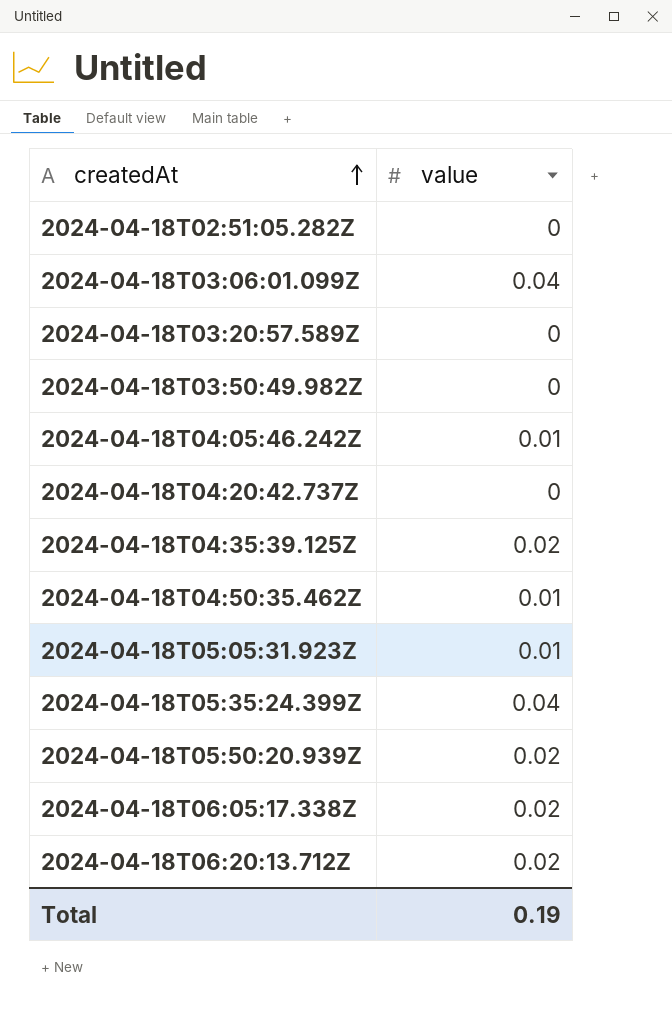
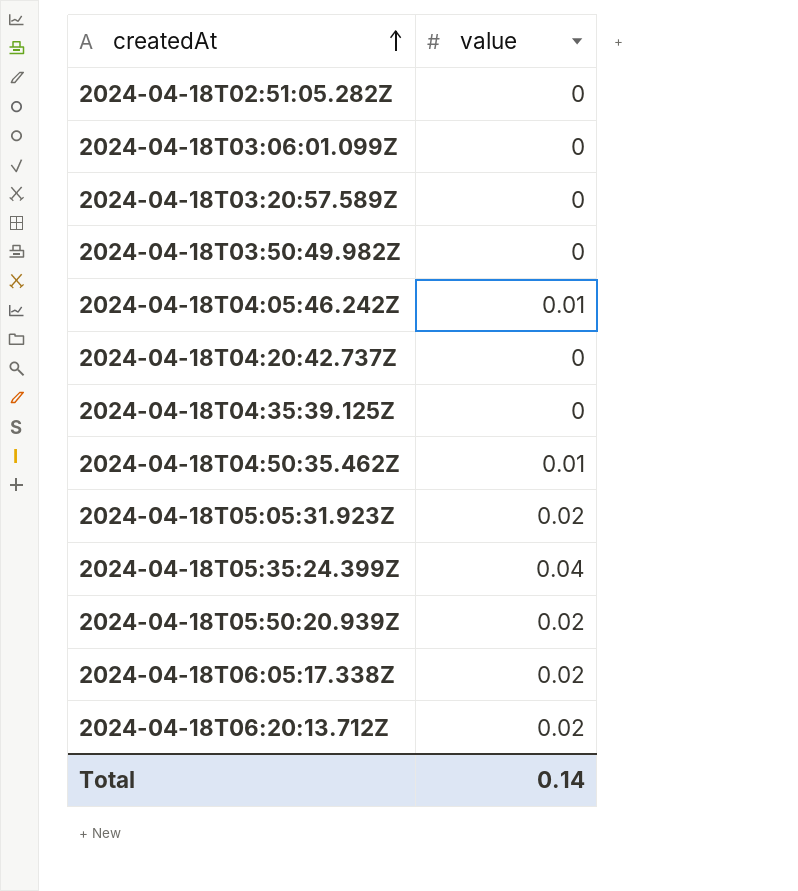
2024-04-18T03:06:01.099Z | value: 0.04 -> 0
2024-04-18T04:35:39.125Z | value: 0.02 -> 0
2024-04-18T05:05:31.923Z | value: 0.01 -> 0.02
Total | value: 0.19 -> 0.14

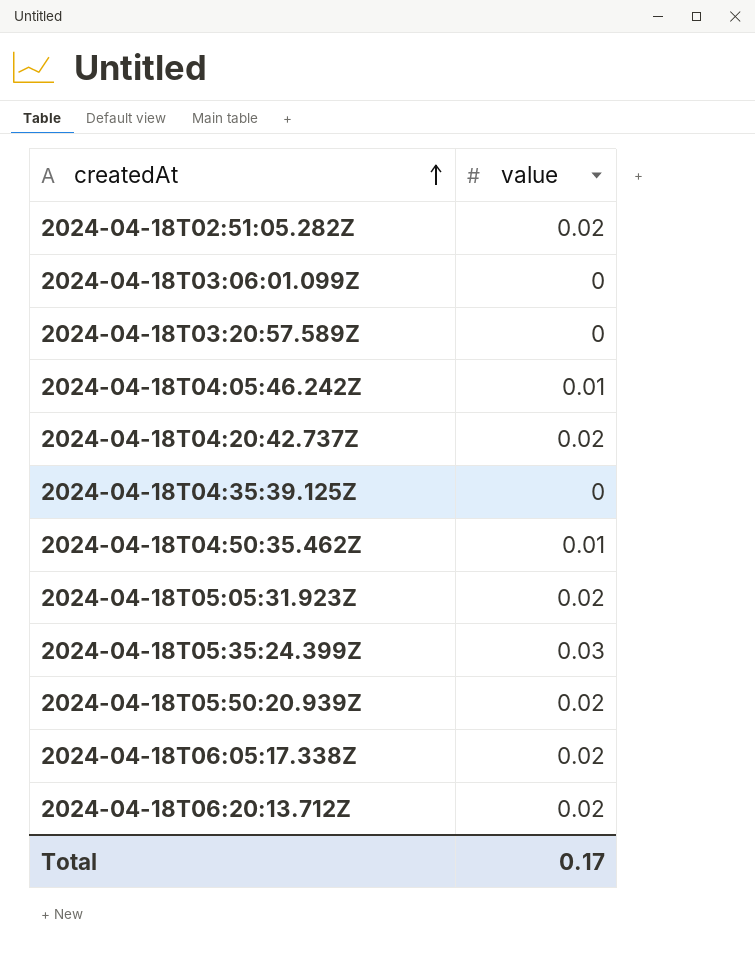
row 2024-04-18T03:50:49.982Z: 0 -> none
2024-04-18T02:51:05.282Z | value: 0 -> 0.02
2024-04-18T04:20:42.737Z | value: 0 -> 0.02
2024-04-18T05:35:24.399Z | value: 0.04 -> 0.03
Total | value: 0.14 -> 0.17

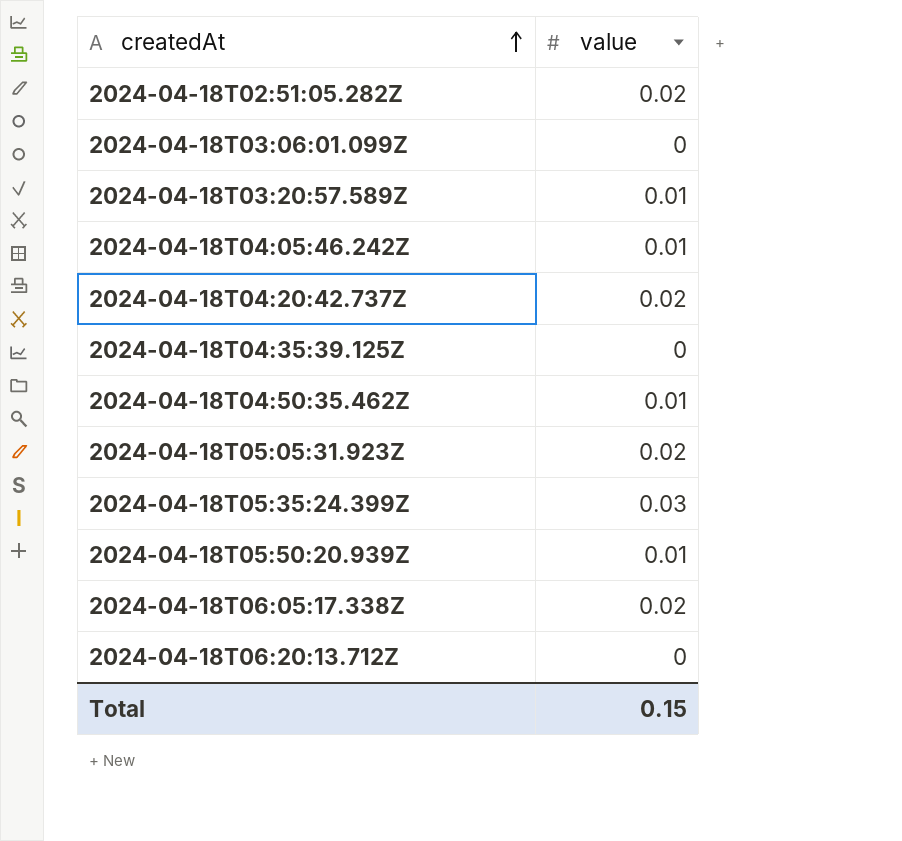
2024-04-18T03:20:57.589Z | value: 0 -> 0.01
2024-04-18T05:50:20.939Z | value: 0.02 -> 0.01
2024-04-18T06:20:13.712Z | value: 0.02 -> 0
Total | value: 0.17 -> 0.15

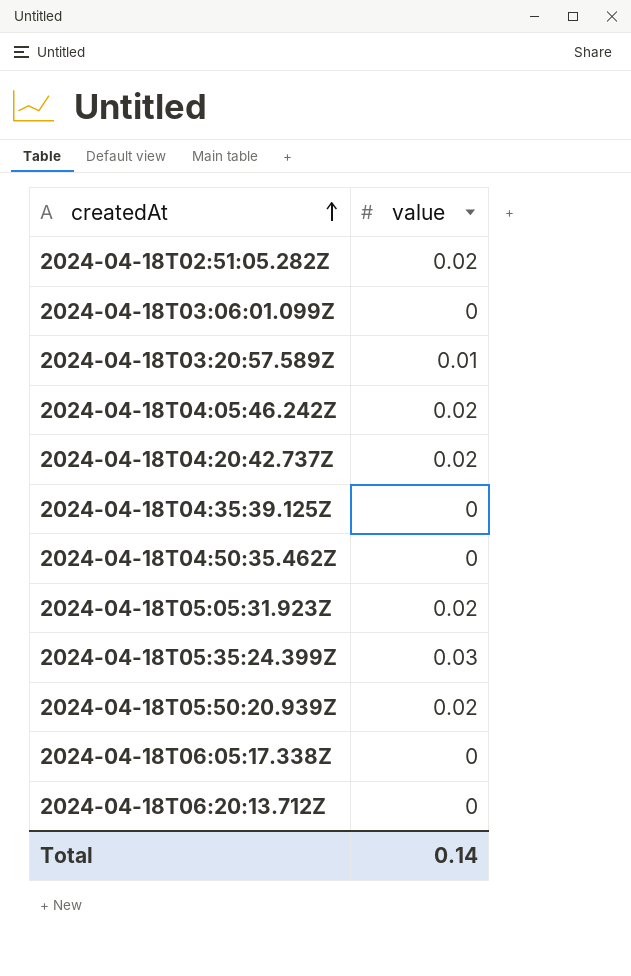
2024-04-18T04:05:46.242Z | value: 0.01 -> 0.02
2024-04-18T04:50:35.462Z | value: 0.01 -> 0
2024-04-18T05:50:20.939Z | value: 0.01 -> 0.02
2024-04-18T06:05:17.338Z | value: 0.02 -> 0
Total | value: 0.15 -> 0.14

